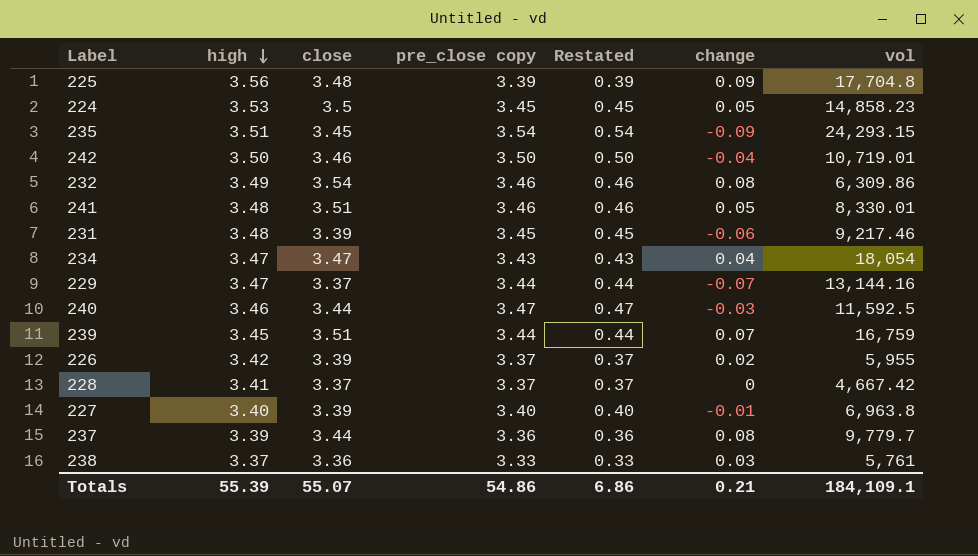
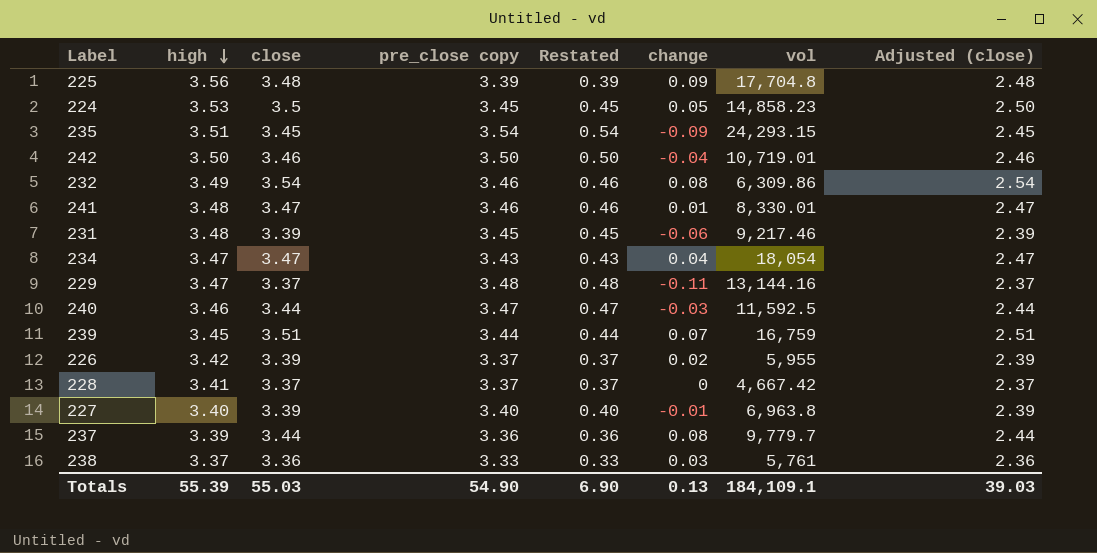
column Adjusted (close) | formula: none -> [close] - 1
241 | close: 3.51 -> 3.47
241 | change: 0.05 -> 0.01
229 | pre_close copy: 3.44 -> 3.48
229 | Restated: 0.44 -> 0.48
229 | change: -0.07 -> -0.11
Totals | close: 55.07 -> 55.03
Totals | pre_close copy: 54.86 -> 54.90
Totals | Restated: 6.86 -> 6.90
Totals | change: 0.21 -> 0.13

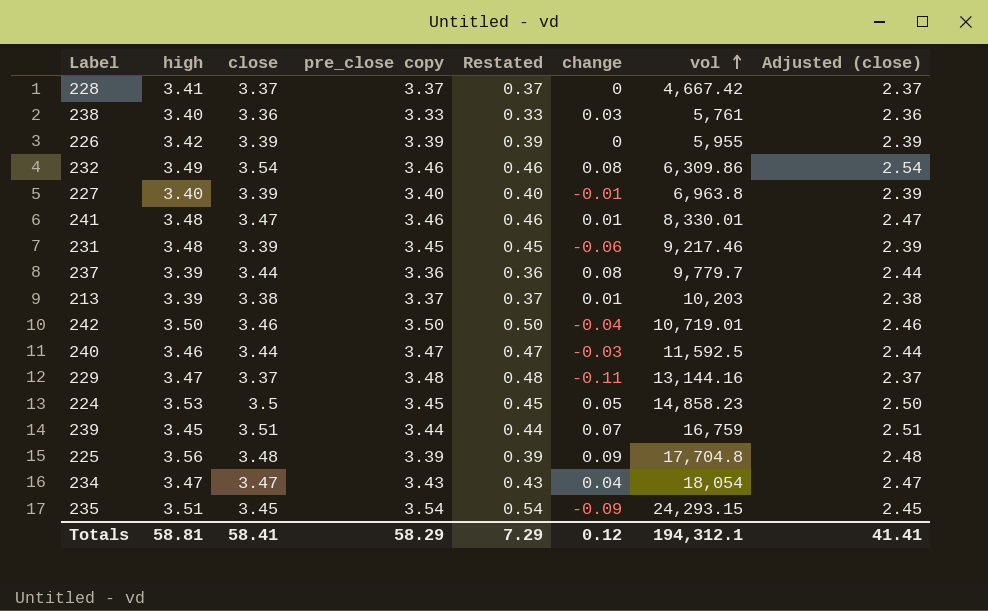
row order: high descending -> vol ascending
238 | high: 3.37 -> 3.40
226 | pre_close copy: 3.37 -> 3.39
226 | Restated: 0.37 -> 0.39
226 | change: 0.02 -> 0
row 213: none -> 3.39 | 3.38 | 3.37 | 0.37 | 0.01 | 10,203 | 2.38
Totals | high: 55.39 -> 58.81
Totals | close: 55.03 -> 58.41
Totals | pre_close copy: 54.90 -> 58.29
Totals | Restated: 6.90 -> 7.29
Totals | change: 0.13 -> 0.12
Totals | vol: 184,109.1 -> 194,312.1
Totals | Adjusted (close): 39.03 -> 41.41

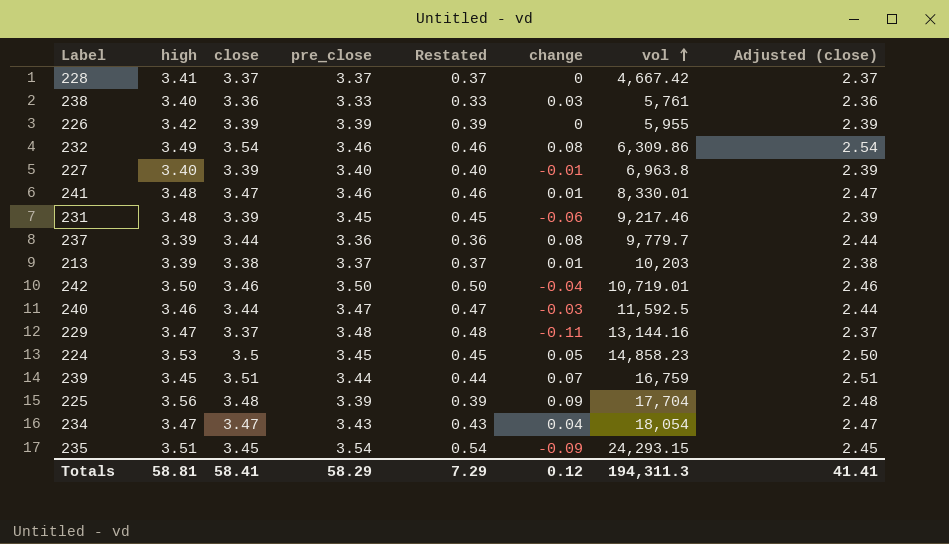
column name: pre_close copy -> pre_close
225 | vol: 17,704.8 -> 17,704
Totals | vol: 194,312.1 -> 194,311.3

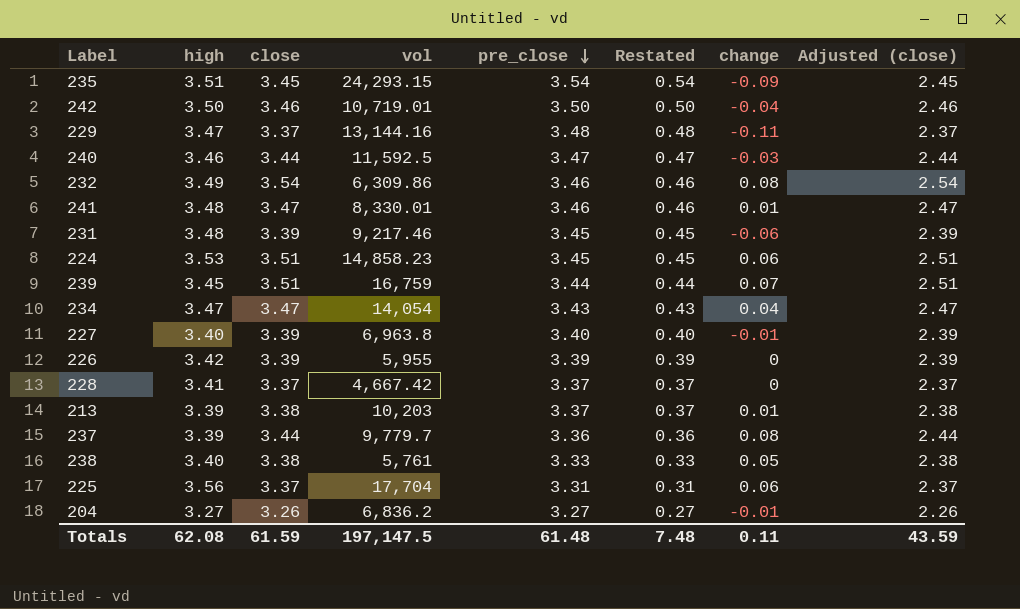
row order: vol ascending -> pre_close descending
column vol | position: 7 -> 4
224 | close: 3.5 -> 3.51
224 | change: 0.05 -> 0.06
224 | Adjusted (close): 2.50 -> 2.51
234 | vol: 18,054 -> 14,054
238 | close: 3.36 -> 3.38
238 | change: 0.03 -> 0.05
238 | Adjusted (close): 2.36 -> 2.38
225 | close: 3.48 -> 3.37
225 | pre_close: 3.39 -> 3.31
225 | Restated: 0.39 -> 0.31
225 | change: 0.09 -> 0.06
225 | Adjusted (close): 2.48 -> 2.37
row 204: none -> 3.27 | 3.26 | 6,836.2 | 3.27 | 0.27 | -0.01 | 2.26
Totals | high: 58.81 -> 62.08
Totals | close: 58.41 -> 61.59
Totals | vol: 194,311.3 -> 197,147.5
Totals | pre_close: 58.29 -> 61.48
Totals | Restated: 7.29 -> 7.48
Totals | change: 0.12 -> 0.11
Totals | Adjusted (close): 41.41 -> 43.59

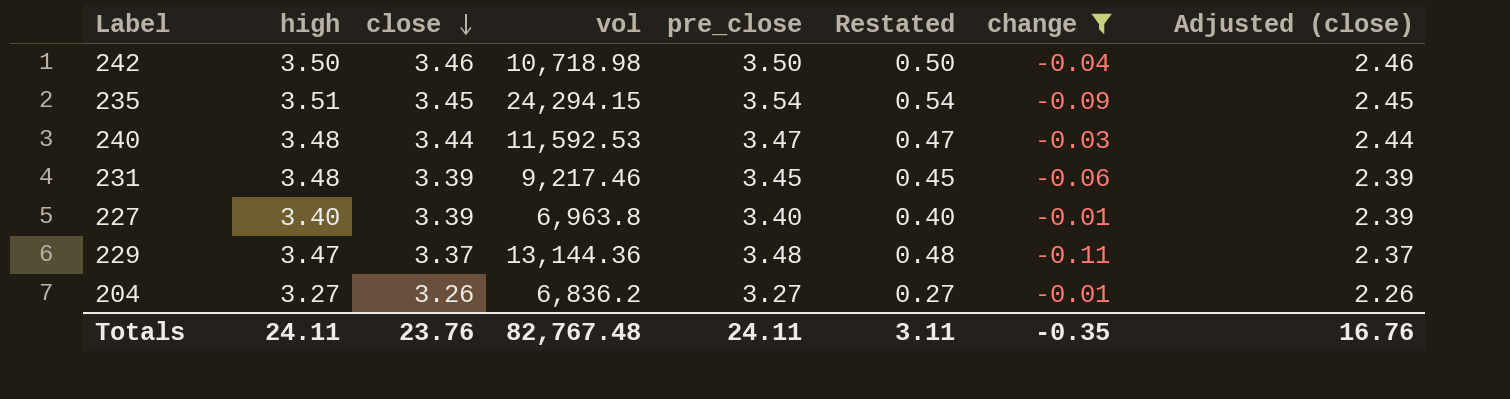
filter: none -> change <= -0.01
row order: pre_close descending -> close descending
242 | vol: 10,719.01 -> 10,718.98
235 | vol: 24,293.15 -> 24,294.15
240 | high: 3.46 -> 3.48
240 | vol: 11,592.5 -> 11,592.53
229 | vol: 13,144.16 -> 13,144.36
Totals | high: 62.08 -> 24.11
Totals | close: 61.59 -> 23.76
Totals | vol: 197,147.5 -> 82,767.48
Totals | pre_close: 61.48 -> 24.11
Totals | Restated: 7.48 -> 3.11
Totals | change: 0.11 -> -0.35
Totals | Adjusted (close): 43.59 -> 16.76

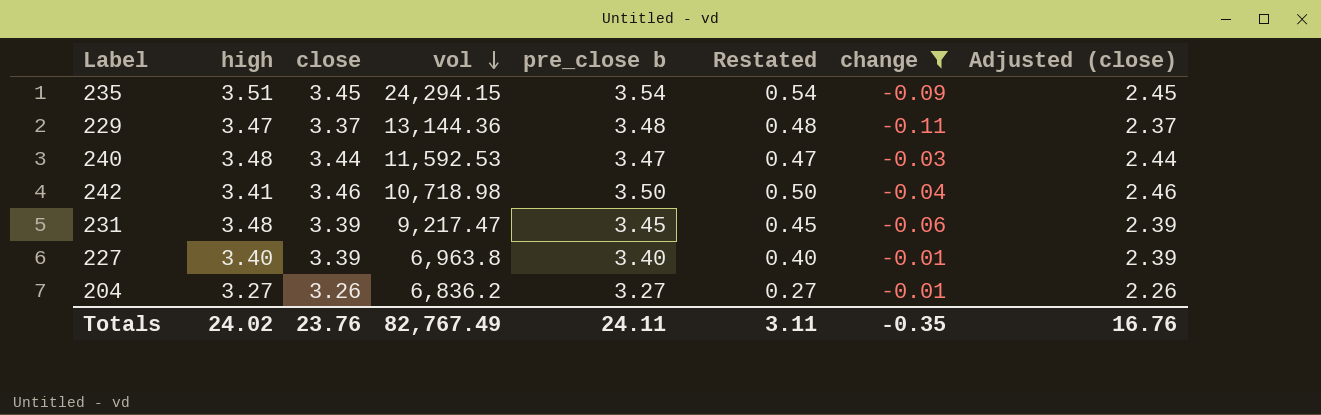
row order: close descending -> vol descending
column name: pre_close -> pre_close b
242 | high: 3.50 -> 3.41
231 | vol: 9,217.46 -> 9,217.47
Totals | high: 24.11 -> 24.02
Totals | vol: 82,767.48 -> 82,767.49

